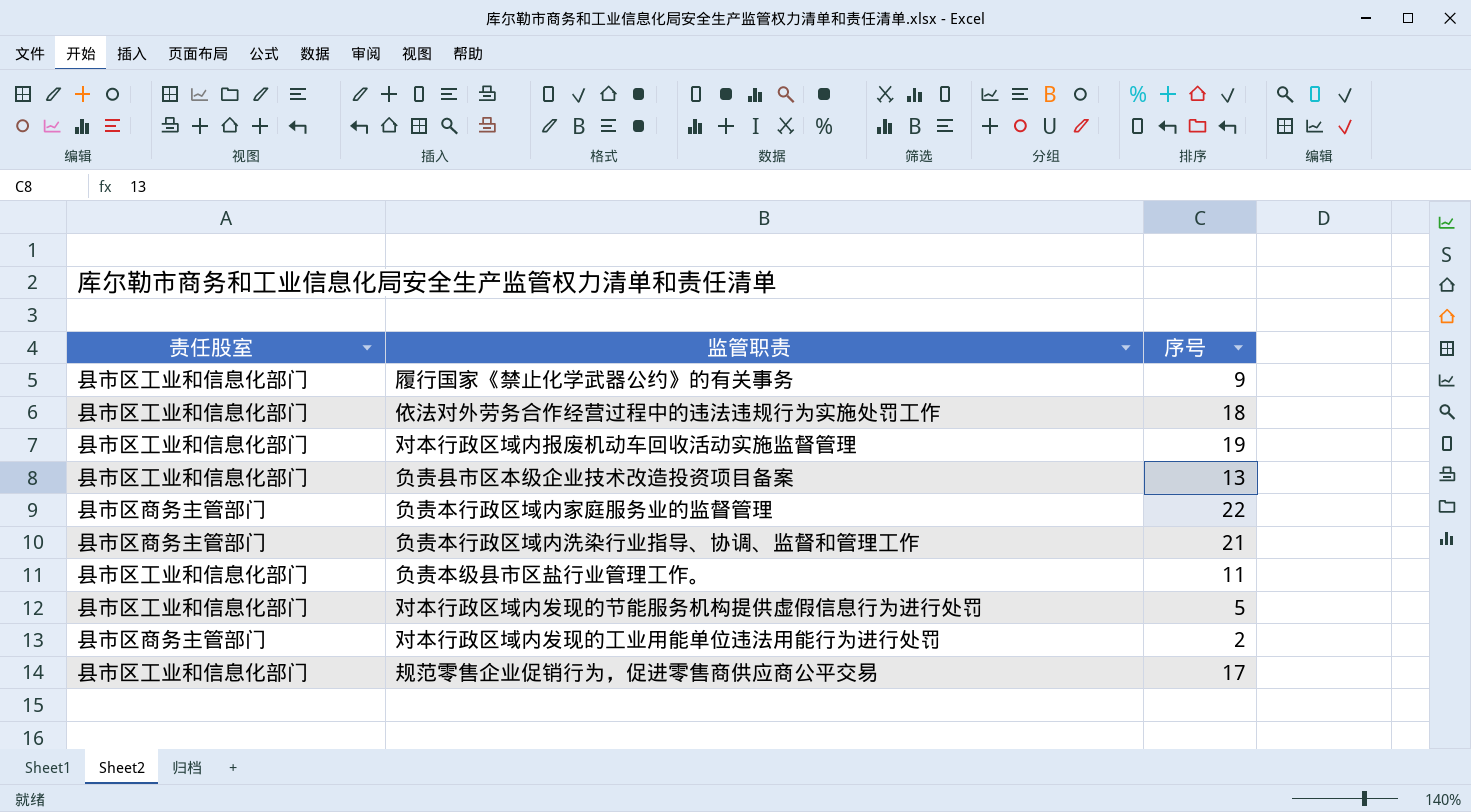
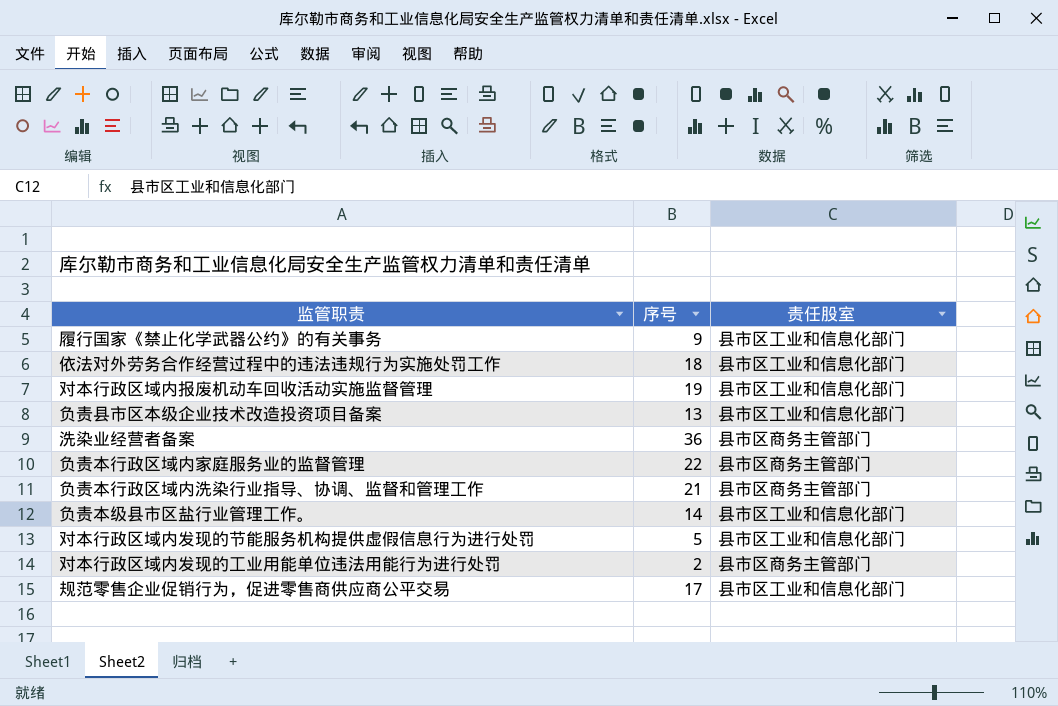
column 责任股室 | position: 1 -> 3
row 洗染业经营者备案: none -> 36 | 县市区商务主管部门
负责本级县市区盐行业管理工作。 | 序号: 11 -> 14

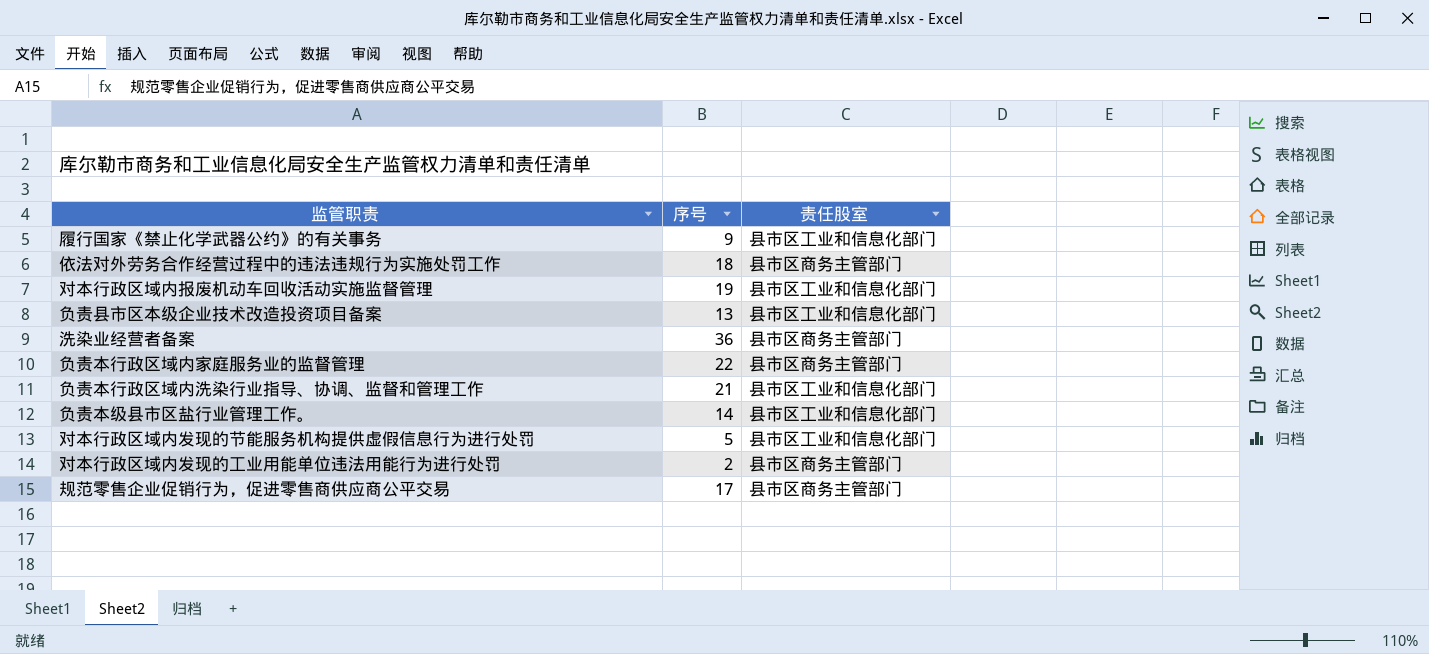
依法对外劳务合作经营过程中的违法违规行为实施处罚工作 | 责任股室: 县市区工业和信息化部门 -> 县市区商务主管部门
负责本行政区域内洗染行业指导、协调、监督和管理工作 | 责任股室: 县市区商务主管部门 -> 县市区工业和信息化部门
规范零售企业促销行为，促进零售商供应商公平交易 | 责任股室: 县市区工业和信息化部门 -> 县市区商务主管部门

